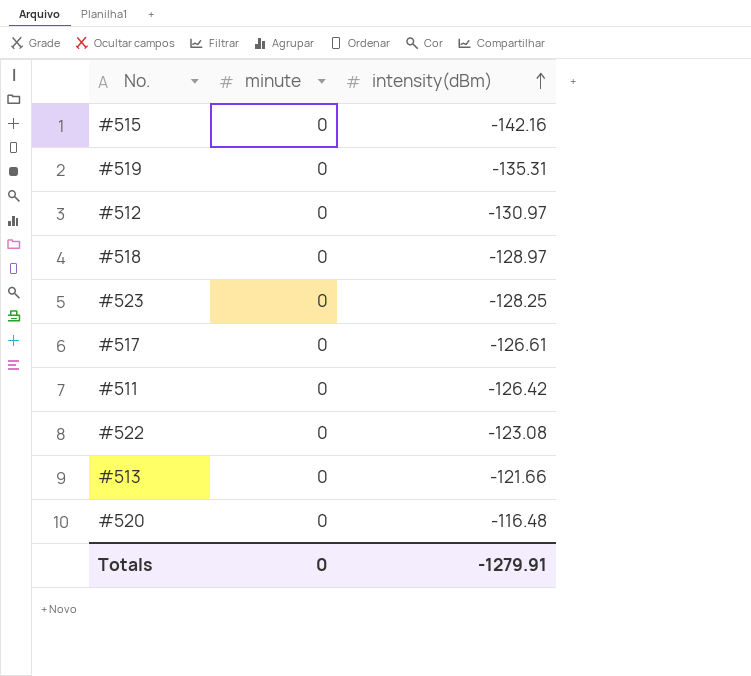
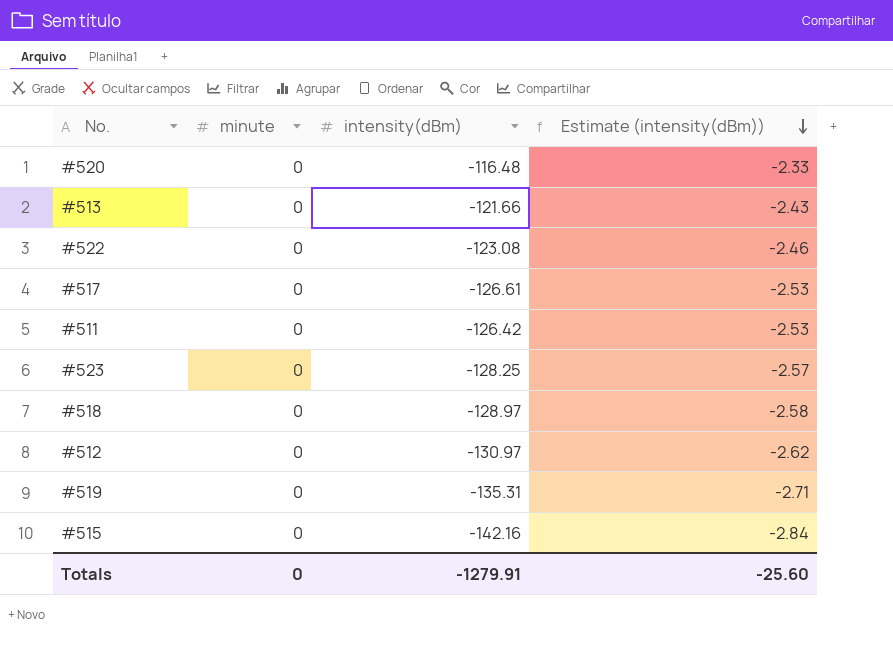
row order: intensity(dBm) ascending -> Estimate (intensity(dBm)) descending
column Estimate (intensity(dBm)) | formula: none -> [intensity(dBm)] * 0.02

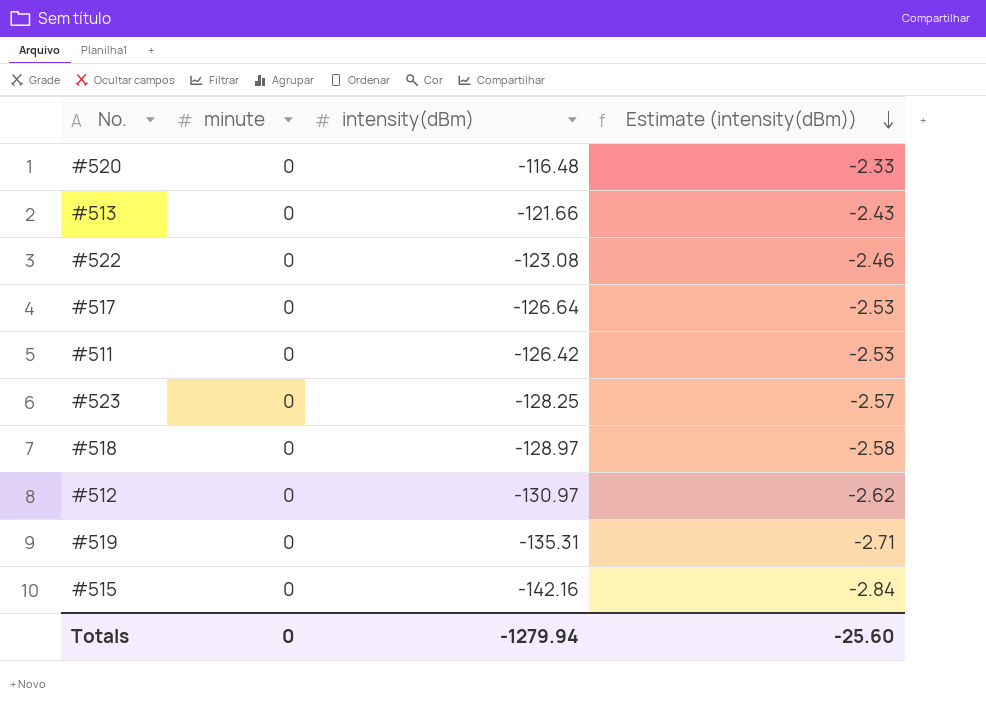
#517 | intensity(dBm): -126.61 -> -126.64
Totals | intensity(dBm): -1279.91 -> -1279.94

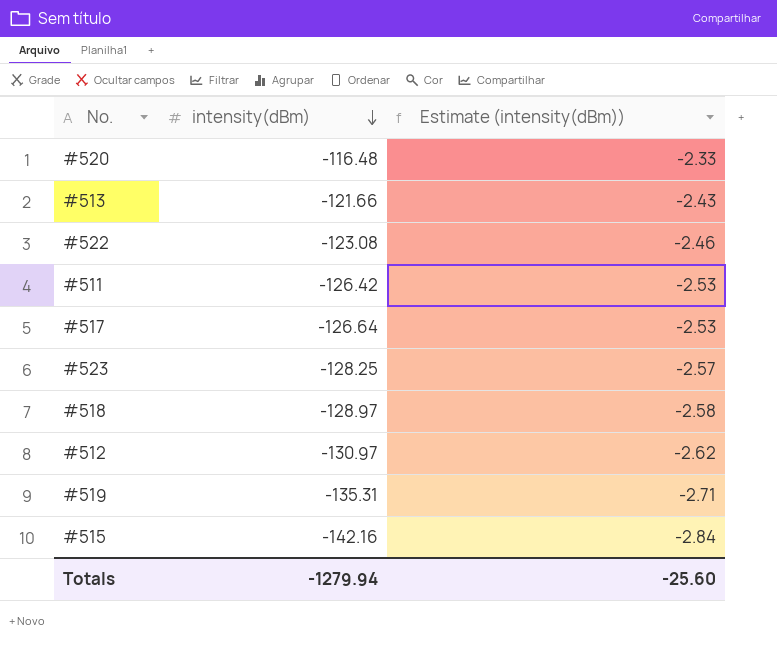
row order: Estimate (intensity(dBm)) descending -> intensity(dBm) descending
column minute | position: 2 -> none

